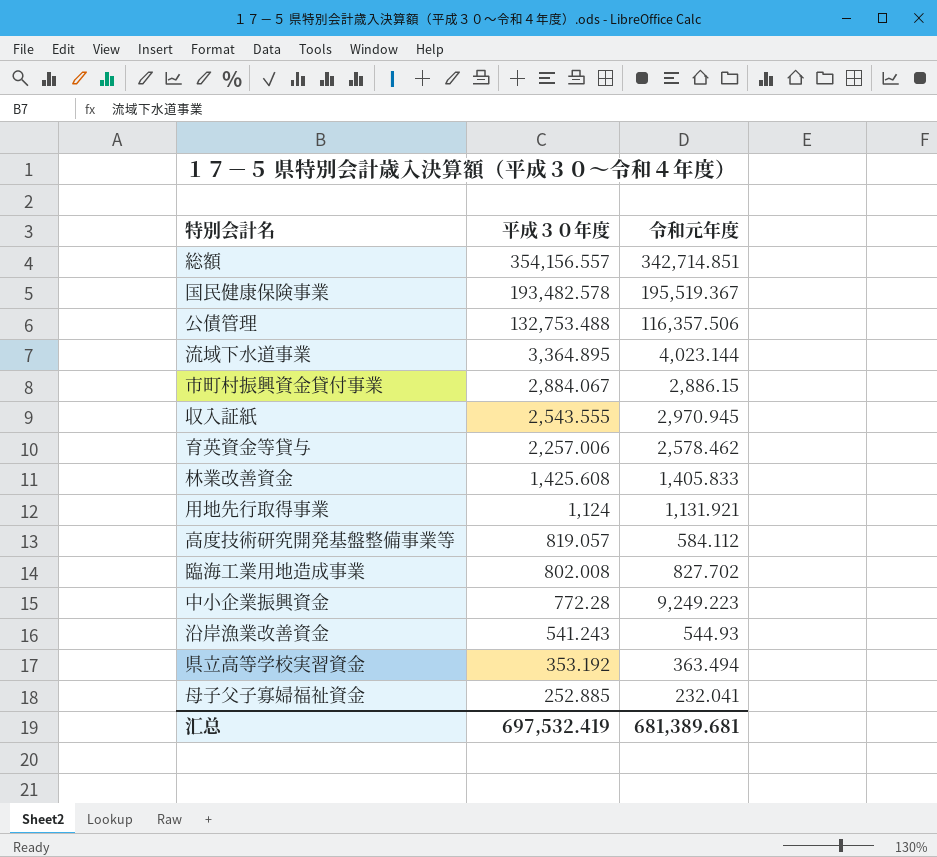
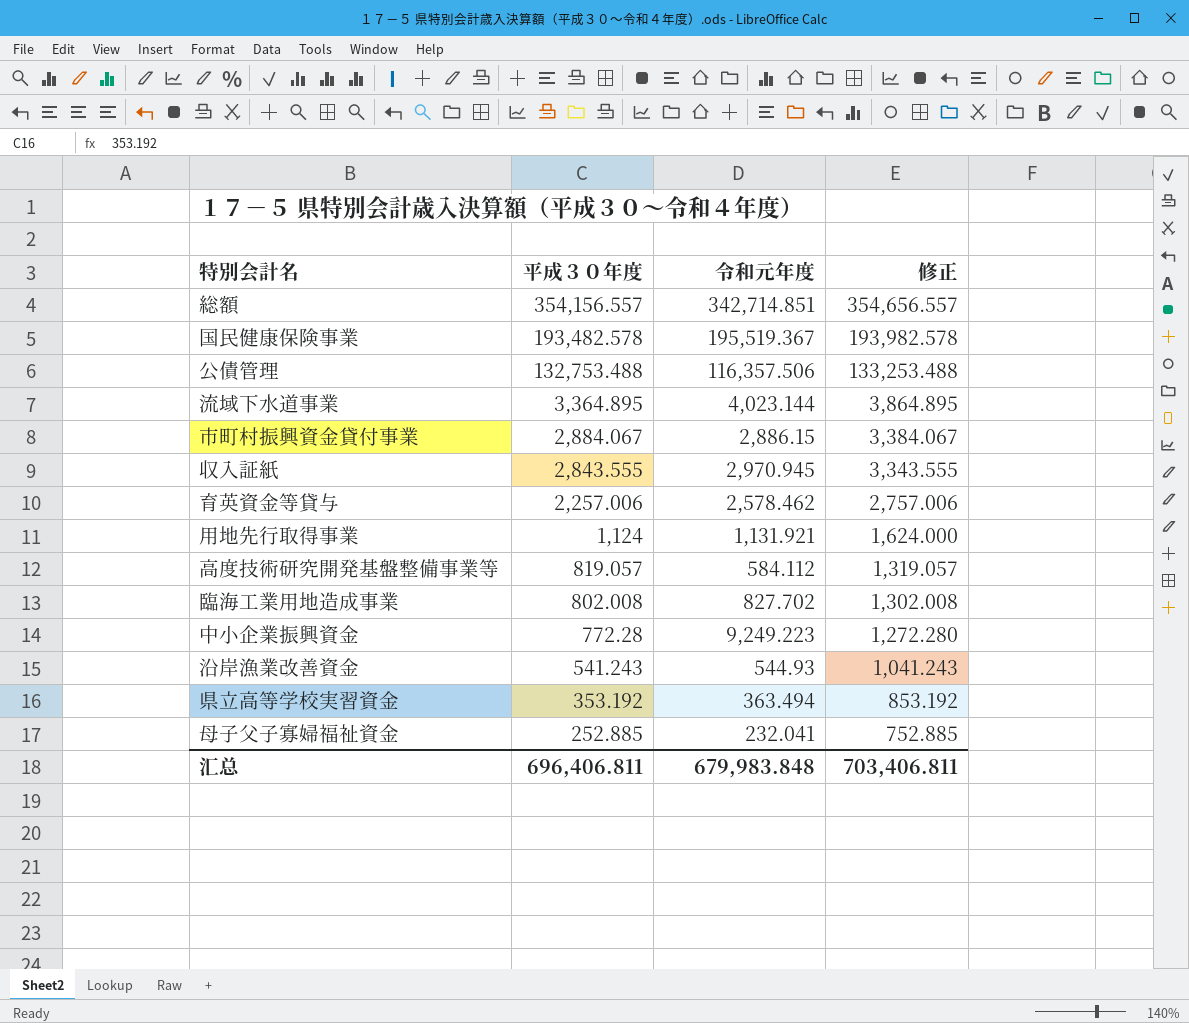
column 修正 | formula: none -> [平成３０年度] + 500
row 林業改善資金: 1,425.608 | 1,405.833 -> none
収入証紙 | 平成３０年度: 2,543.555 -> 2,843.555
汇总 | 平成３０年度: 697,532.419 -> 696,406.811
汇总 | 令和元年度: 681,389.681 -> 679,983.848

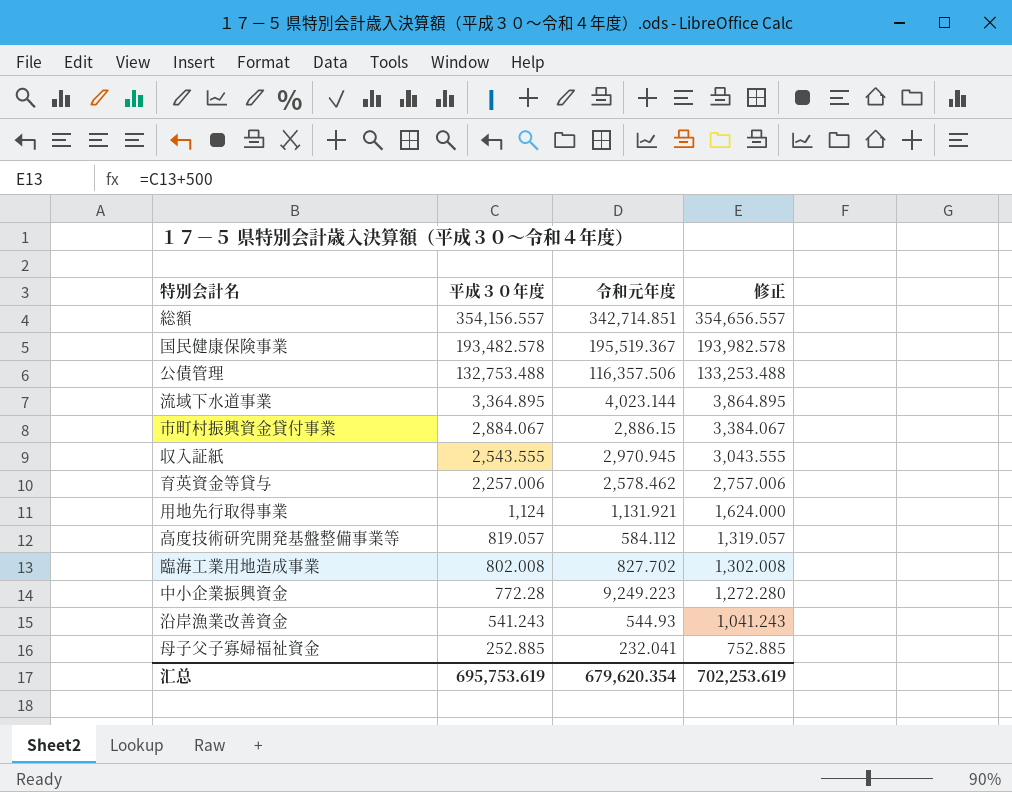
row 県立高等学校実習資金: 353.192 | 363.494 | 853.192 -> none
収入証紙 | 平成３０年度: 2,843.555 -> 2,543.555
収入証紙 | 修正: 3,343.555 -> 3,043.555
汇总 | 平成３０年度: 696,406.811 -> 695,753.619
汇总 | 令和元年度: 679,983.848 -> 679,620.354
汇总 | 修正: 703,406.811 -> 702,253.619

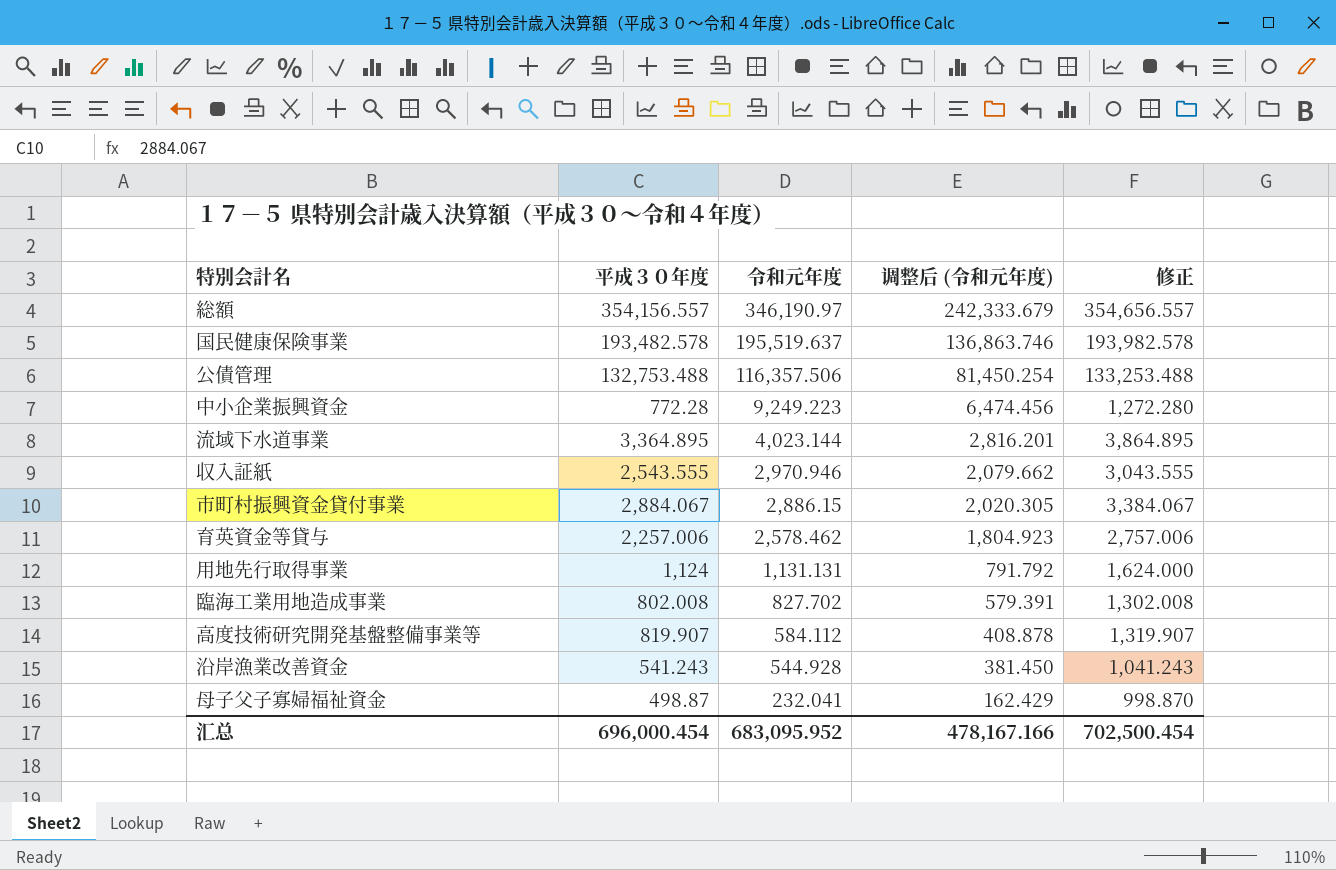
row order: 平成３０年度 descending -> 令和元年度 descending
column 调整后 (令和元年度) | formula: none -> [令和元年度] * 0.7
総額 | 令和元年度: 342,714.851 -> 346,190.97
国民健康保険事業 | 令和元年度: 195,519.367 -> 195,519.637
収入証紙 | 令和元年度: 2,970.945 -> 2,970.946
用地先行取得事業 | 令和元年度: 1,131.921 -> 1,131.131
高度技術研究開発基盤整備事業等 | 平成３０年度: 819.057 -> 819.907
高度技術研究開発基盤整備事業等 | 修正: 1,319.057 -> 1,319.907
沿岸漁業改善資金 | 令和元年度: 544.93 -> 544.928
母子父子寡婦福祉資金 | 平成３０年度: 252.885 -> 498.87
母子父子寡婦福祉資金 | 修正: 752.885 -> 998.870
汇总 | 平成３０年度: 695,753.619 -> 696,000.454
汇总 | 令和元年度: 679,620.354 -> 683,095.952
汇总 | 修正: 702,253.619 -> 702,500.454

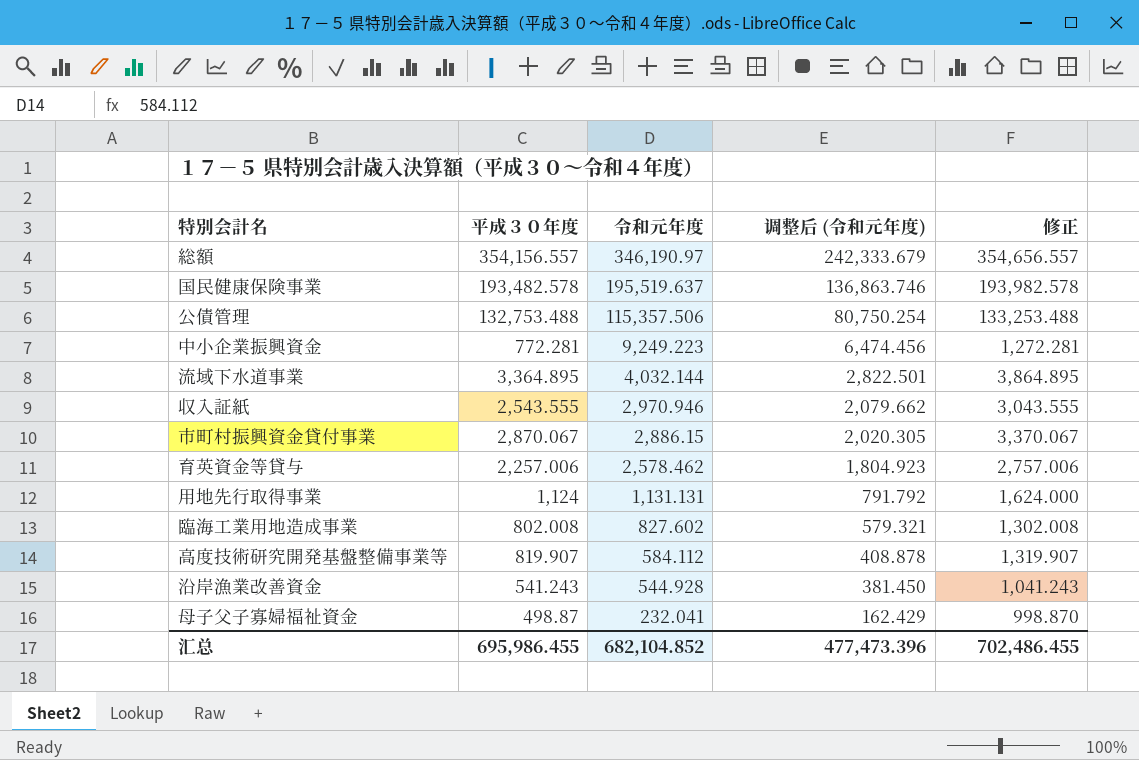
公債管理 | 令和元年度: 116,357.506 -> 115,357.506
公債管理 | 调整后 (令和元年度): 81,450.254 -> 80,750.254
中小企業振興資金 | 平成３０年度: 772.28 -> 772.281
中小企業振興資金 | 修正: 1,272.280 -> 1,272.281
流域下水道事業 | 令和元年度: 4,023.144 -> 4,032.144
流域下水道事業 | 调整后 (令和元年度): 2,816.201 -> 2,822.501
市町村振興資金貸付事業 | 平成３０年度: 2,884.067 -> 2,870.067
市町村振興資金貸付事業 | 修正: 3,384.067 -> 3,370.067
臨海工業用地造成事業 | 令和元年度: 827.702 -> 827.602
臨海工業用地造成事業 | 调整后 (令和元年度): 579.391 -> 579.321
汇总 | 平成３０年度: 696,000.454 -> 695,986.455
汇总 | 令和元年度: 683,095.952 -> 682,104.852
汇总 | 调整后 (令和元年度): 478,167.166 -> 477,473.396
汇总 | 修正: 702,500.454 -> 702,486.455

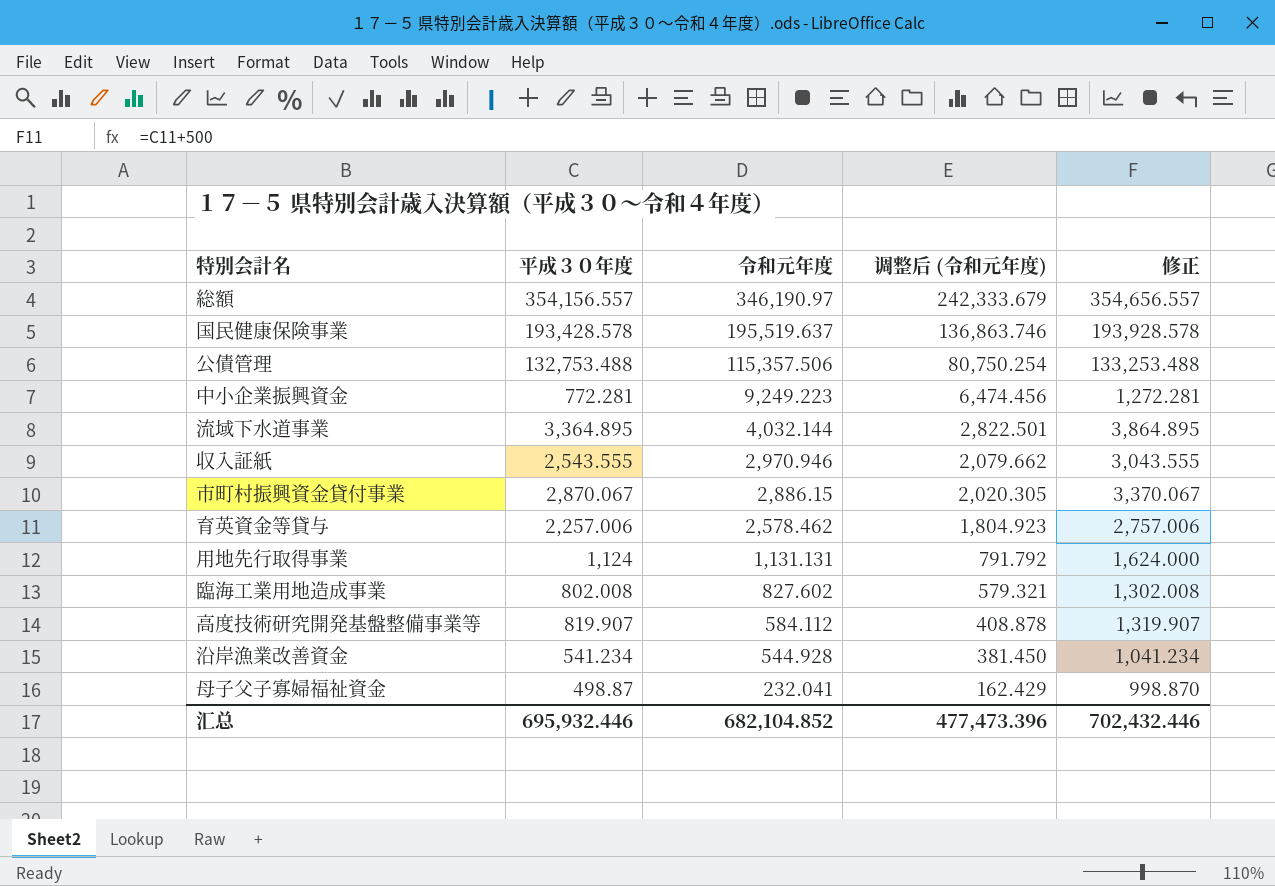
国民健康保険事業 | 平成３０年度: 193,482.578 -> 193,428.578
国民健康保険事業 | 修正: 193,982.578 -> 193,928.578
沿岸漁業改善資金 | 平成３０年度: 541.243 -> 541.234
沿岸漁業改善資金 | 修正: 1,041.243 -> 1,041.234
汇总 | 平成３０年度: 695,986.455 -> 695,932.446
汇总 | 修正: 702,486.455 -> 702,432.446

